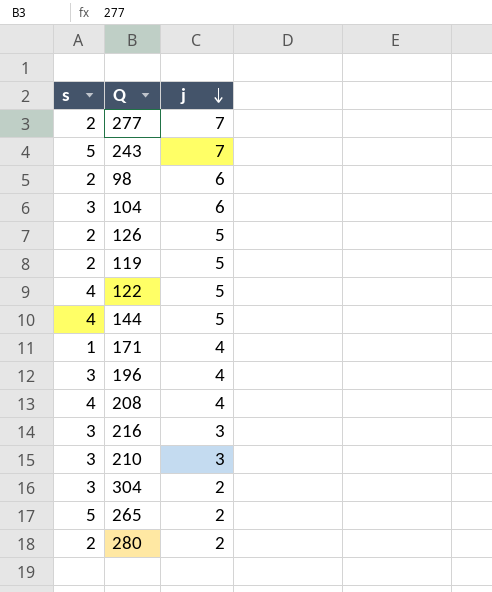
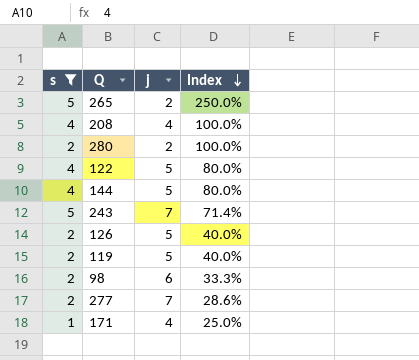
filter: none -> s != 3
row order: j descending -> Index descending
column Index | formula: none -> [s] / [j]

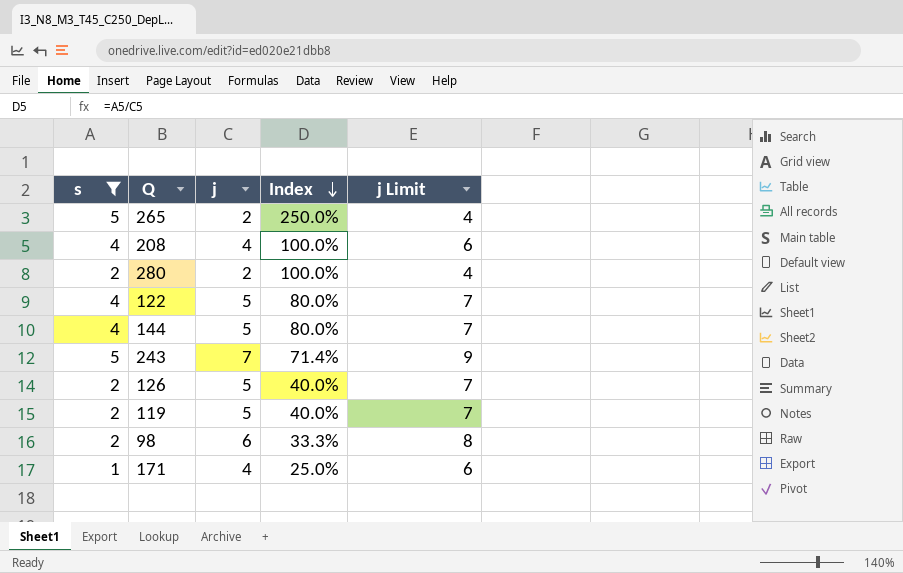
column j Limit | formula: none -> [j] + 2
row 277: 2 | 7 | 28.6% -> none

